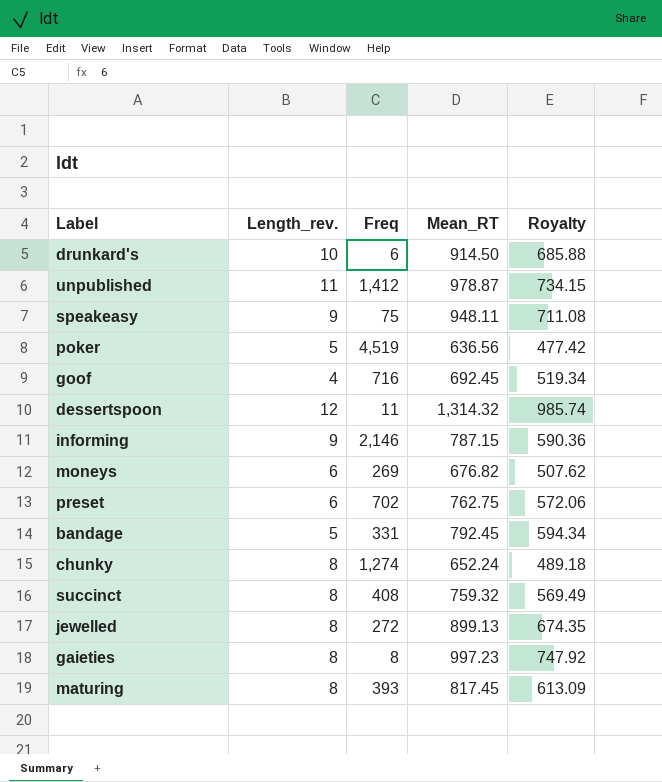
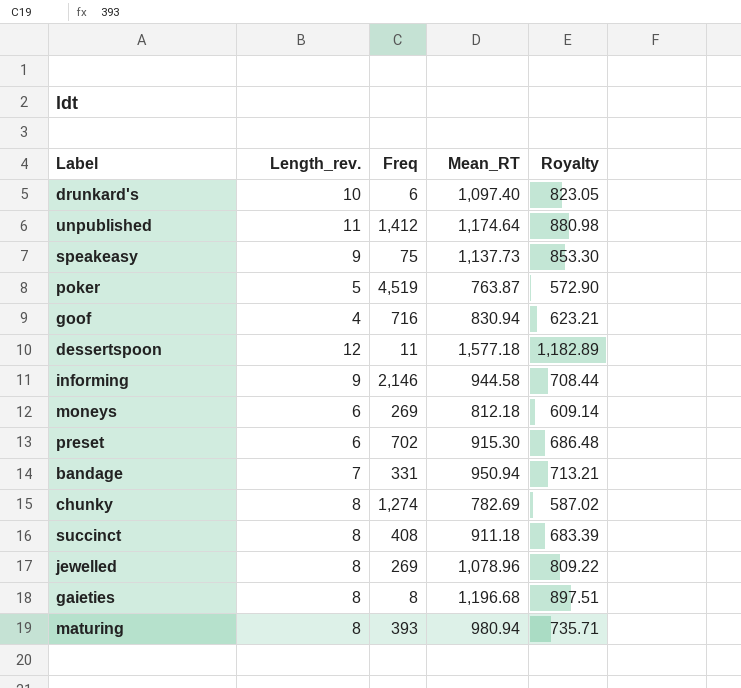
drunkard's | Mean_RT: 914.50 -> 1,097.40
drunkard's | Royalty: 685.88 -> 823.05
unpublished | Mean_RT: 978.87 -> 1,174.64
unpublished | Royalty: 734.15 -> 880.98
speakeasy | Mean_RT: 948.11 -> 1,137.73
speakeasy | Royalty: 711.08 -> 853.30
poker | Mean_RT: 636.56 -> 763.87
poker | Royalty: 477.42 -> 572.90
goof | Mean_RT: 692.45 -> 830.94
goof | Royalty: 519.34 -> 623.21
dessertspoon | Mean_RT: 1,314.32 -> 1,577.18
dessertspoon | Royalty: 985.74 -> 1,182.89
informing | Mean_RT: 787.15 -> 944.58
informing | Royalty: 590.36 -> 708.44
moneys | Mean_RT: 676.82 -> 812.18
moneys | Royalty: 507.62 -> 609.14
preset | Mean_RT: 762.75 -> 915.30
preset | Royalty: 572.06 -> 686.48
bandage | Length_rev.: 5 -> 7
bandage | Mean_RT: 792.45 -> 950.94
bandage | Royalty: 594.34 -> 713.21
chunky | Mean_RT: 652.24 -> 782.69
chunky | Royalty: 489.18 -> 587.02
succinct | Mean_RT: 759.32 -> 911.18
succinct | Royalty: 569.49 -> 683.39
jewelled | Freq: 272 -> 269
jewelled | Mean_RT: 899.13 -> 1,078.96
jewelled | Royalty: 674.35 -> 809.22
gaieties | Mean_RT: 997.23 -> 1,196.68
gaieties | Royalty: 747.92 -> 897.51
maturing | Mean_RT: 817.45 -> 980.94
maturing | Royalty: 613.09 -> 735.71

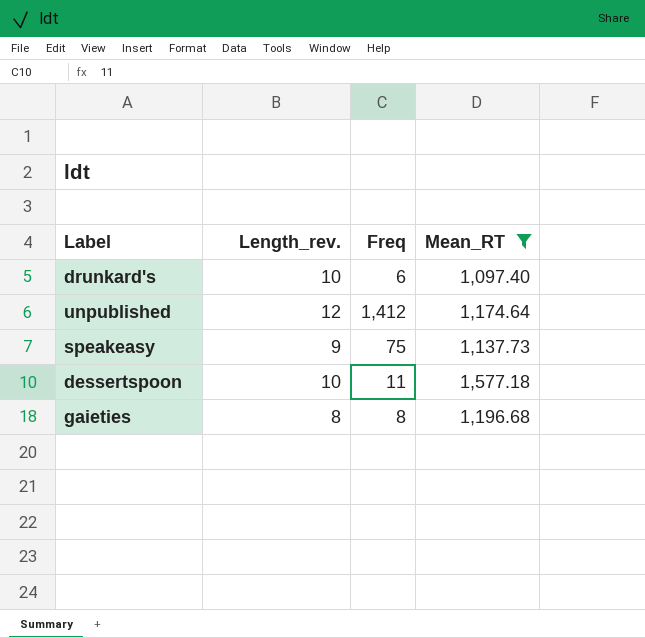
filter: none -> Mean_RT >= 1,097.40
column Royalty | formula: [Mean_RT] * 0.75 -> none
unpublished | Length_rev.: 11 -> 12
dessertspoon | Length_rev.: 12 -> 10

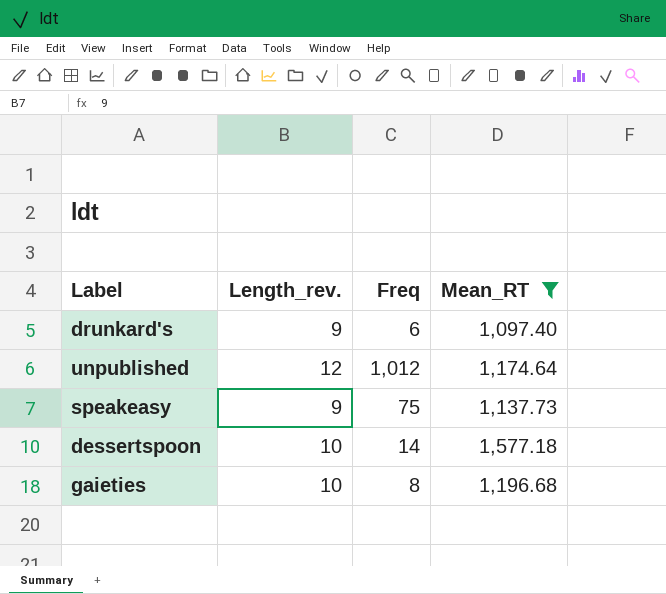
drunkard's | Length_rev.: 10 -> 9
unpublished | Freq: 1,412 -> 1,012
dessertspoon | Freq: 11 -> 14
gaieties | Length_rev.: 8 -> 10

